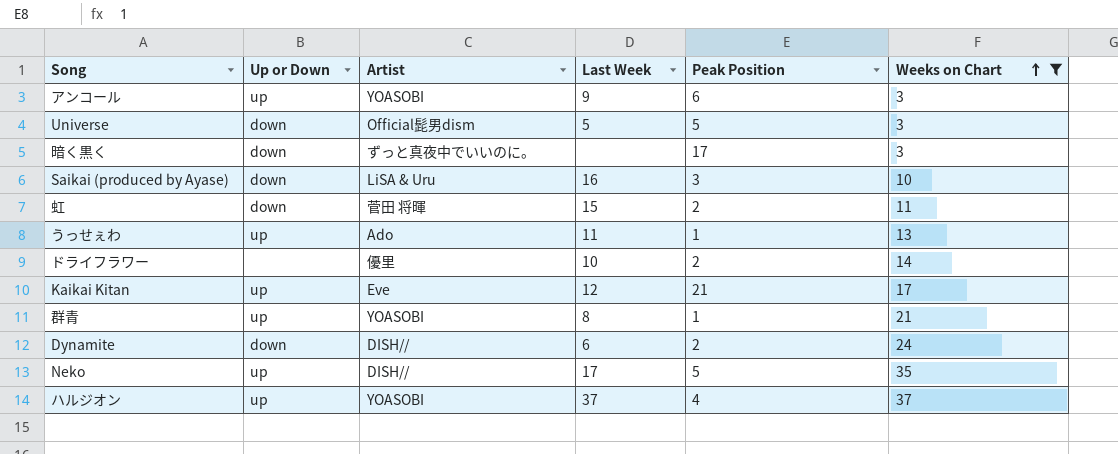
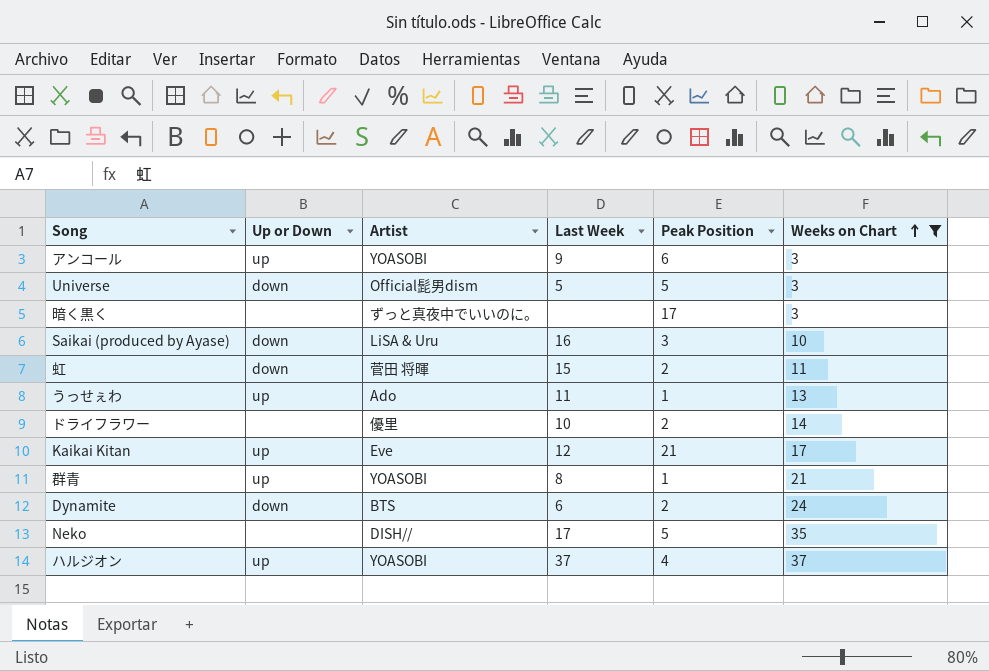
暗く黒く | Up or Down: down -> none
Dynamite | Artist: DISH// -> BTS
Neko | Up or Down: up -> none

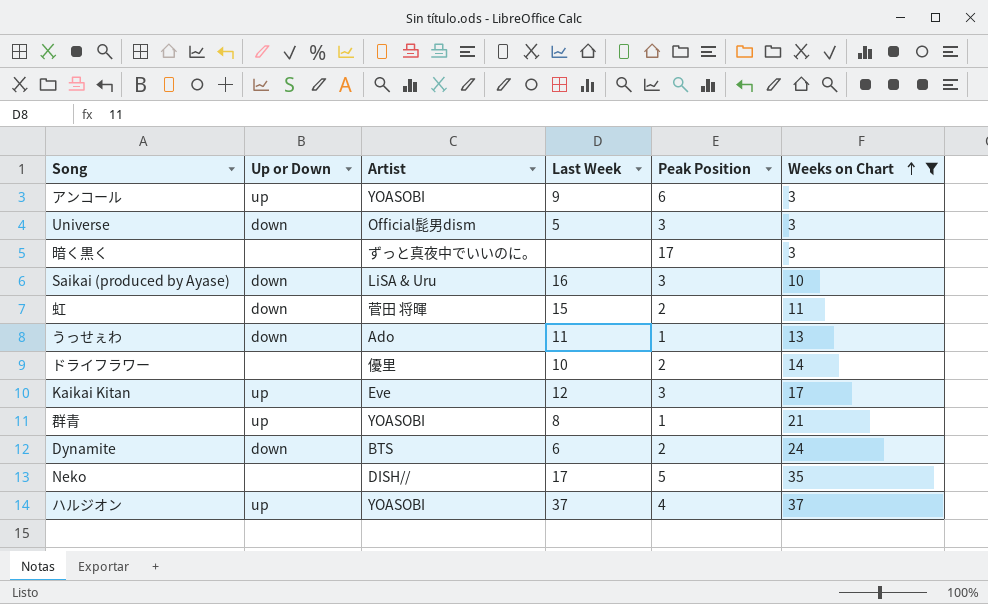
Universe | Peak Position: 5 -> 3
うっせぇわ | Up or Down: up -> down
Kaikai Kitan | Peak Position: 21 -> 3

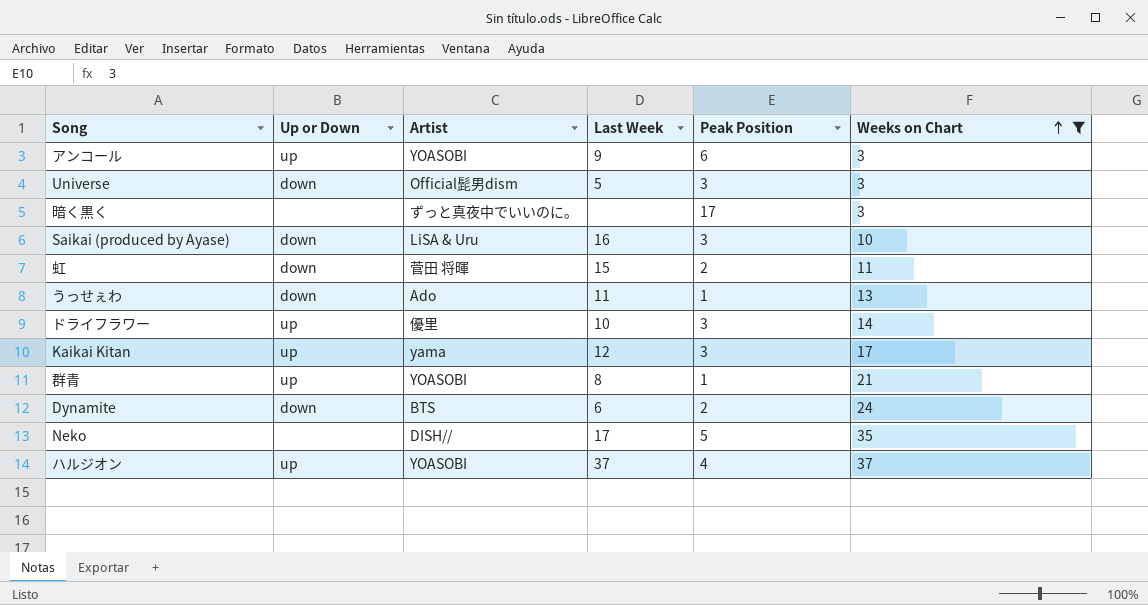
ドライフラワー | Up or Down: none -> up
ドライフラワー | Peak Position: 2 -> 3
Kaikai Kitan | Artist: Eve -> yama

